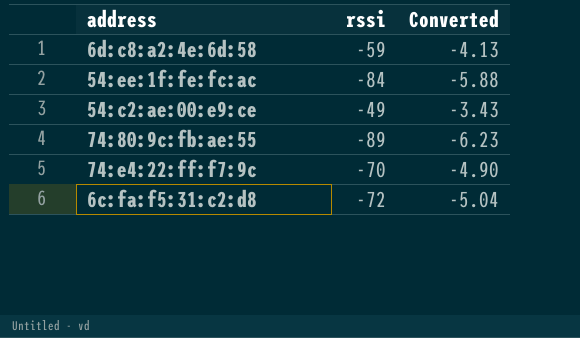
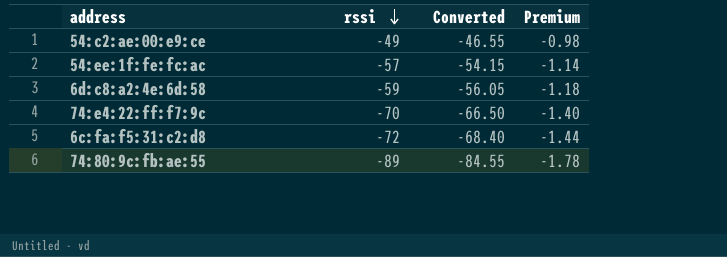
row order: none -> rssi descending
column Converted | formula: [rssi] * 0.07 -> [rssi] * 0.95
column Premium | formula: none -> [rssi] * 0.02
54:ee:1f:fe:fc:ac | rssi: -84 -> -57

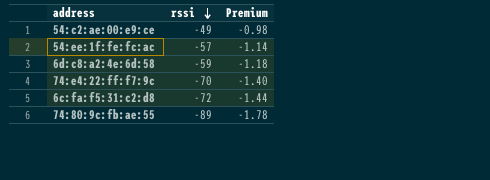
column Converted | formula: [rssi] * 0.95 -> none

